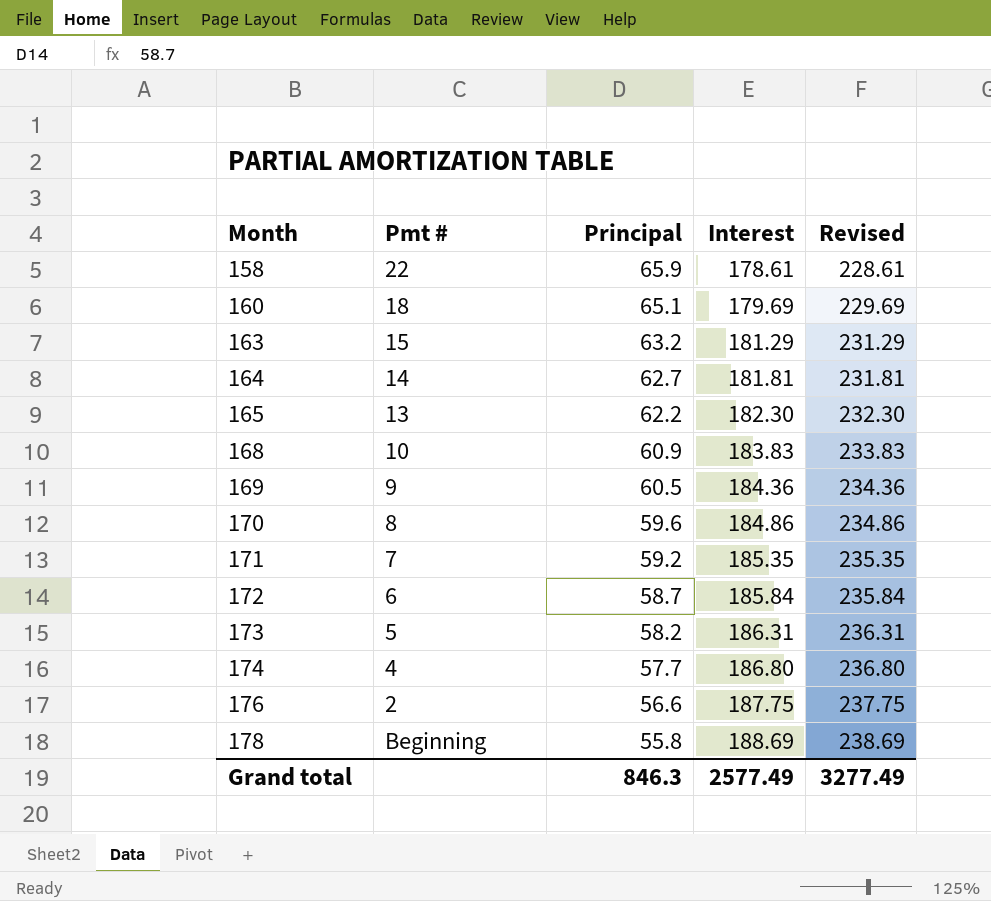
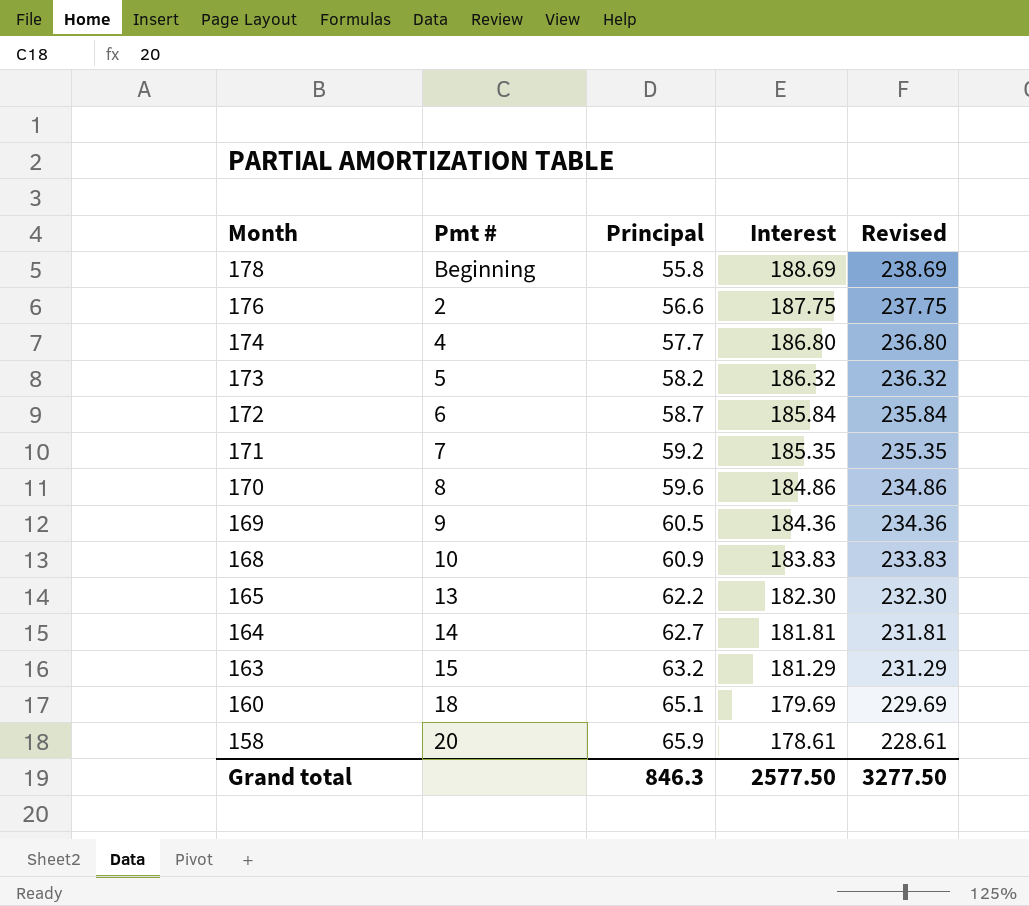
row order: Month ascending -> Month descending
173 | Interest: 186.31 -> 186.32
173 | Revised: 236.31 -> 236.32
158 | Pmt #: 22 -> 20
Grand total | Interest: 2577.49 -> 2577.50
Grand total | Revised: 3277.49 -> 3277.50

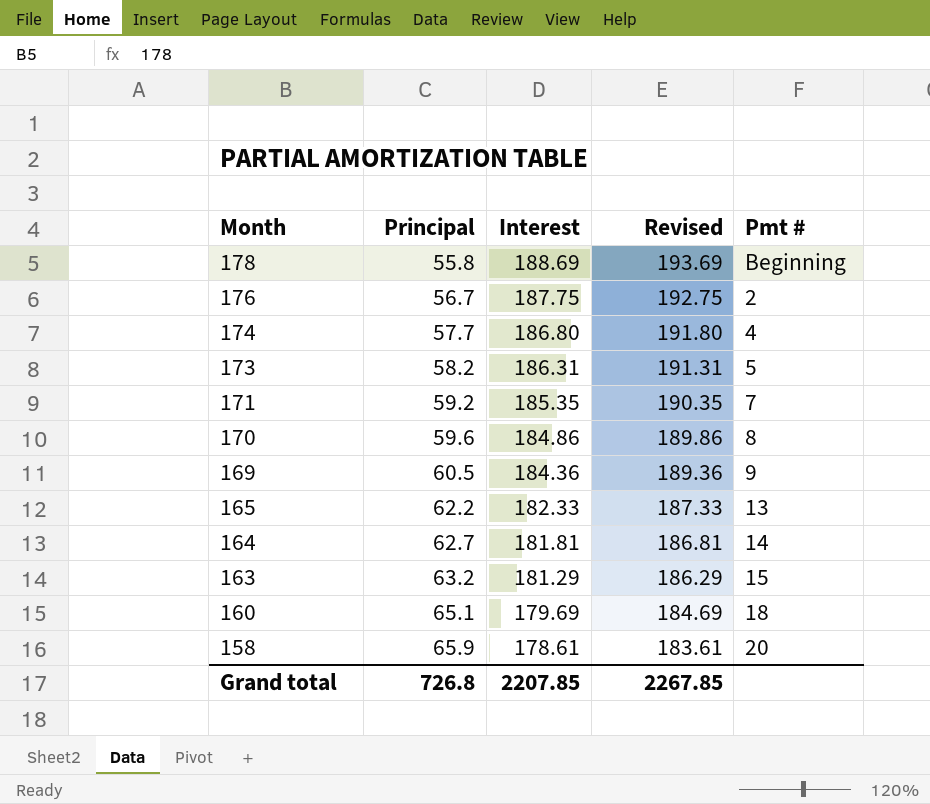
column Revised | formula: [Interest] + 50 -> [Interest] + 5
column Pmt # | position: 2 -> 5
row 172: 6 | 58.7 | 185.84 | 235.84 -> none
row 168: 10 | 60.9 | 183.83 | 233.83 -> none
176 | Principal: 56.6 -> 56.7
173 | Interest: 186.32 -> 186.31
165 | Interest: 182.30 -> 182.33
Grand total | Principal: 846.3 -> 726.8
Grand total | Interest: 2577.50 -> 2207.85
Grand total | Revised: 3277.50 -> 2267.85

